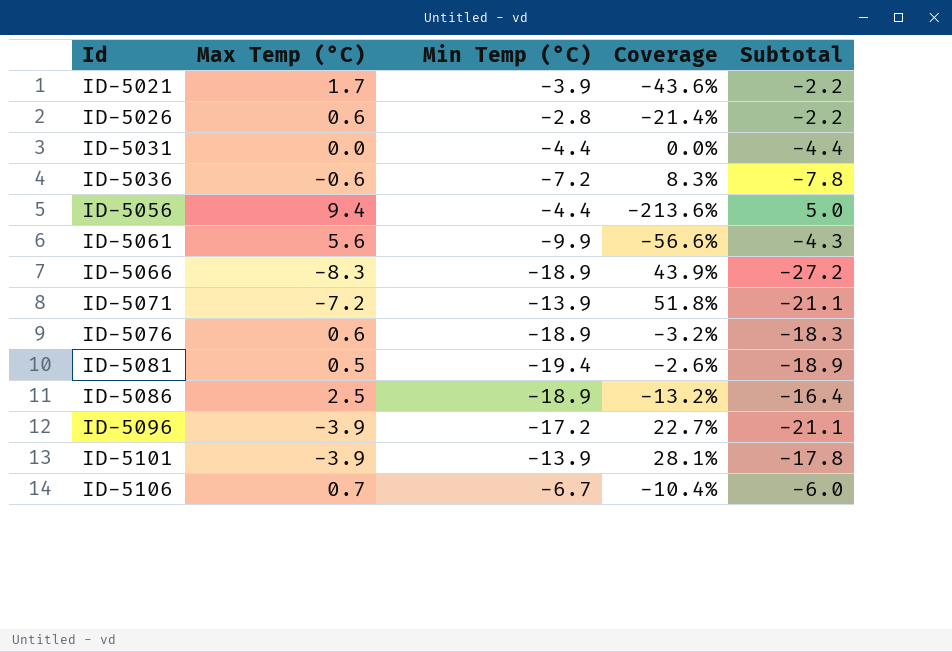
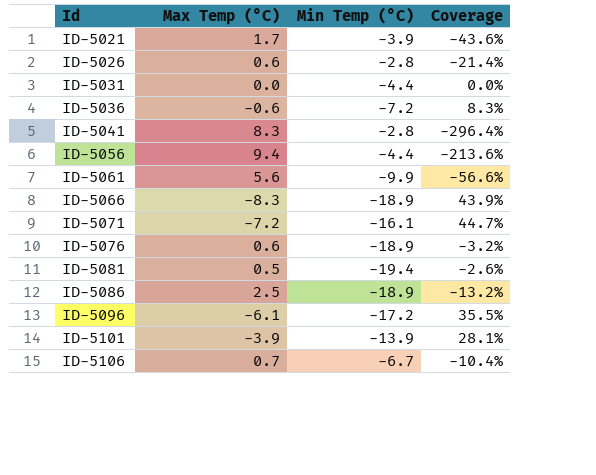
column Subtotal | formula: [Max Temp (°C)] + [Min Temp (°C)] -> none
row ID-5041: none -> 8.3 | -2.8 | -296.4%
ID-5071 | Min Temp (°C): -13.9 -> -16.1
ID-5071 | Coverage: 51.8% -> 44.7%
ID-5096 | Max Temp (°C): -3.9 -> -6.1
ID-5096 | Coverage: 22.7% -> 35.5%

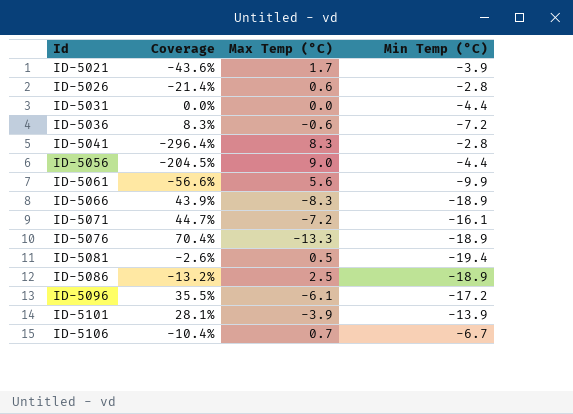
column Coverage | position: 4 -> 2
ID-5056 | Coverage: -213.6% -> -204.5%
ID-5056 | Max Temp (°C): 9.4 -> 9.0
ID-5076 | Coverage: -3.2% -> 70.4%
ID-5076 | Max Temp (°C): 0.6 -> -13.3

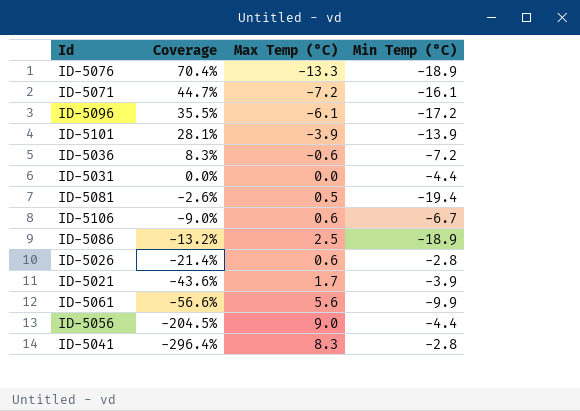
row order: Id ascending -> Coverage descending
row ID-5066: 43.9% | -8.3 | -18.9 -> none
ID-5106 | Coverage: -10.4% -> -9.0%
ID-5106 | Max Temp (°C): 0.7 -> 0.6

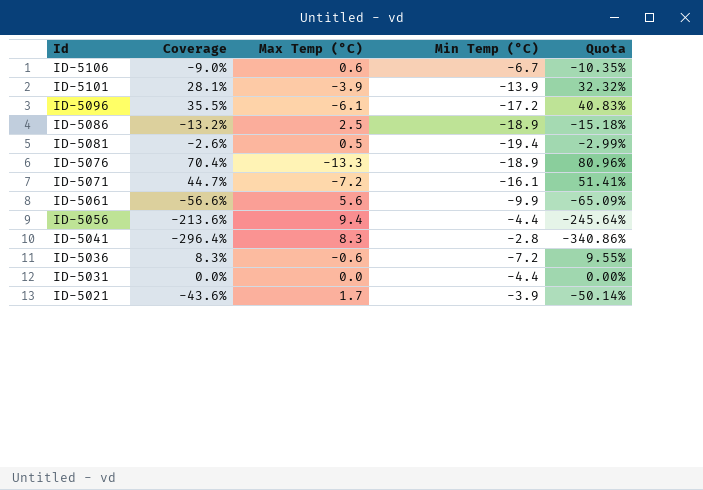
row order: Coverage descending -> Id descending
column Quota | formula: none -> [Coverage] * 1.15
row ID-5026: -21.4% | 0.6 | -2.8 -> none
ID-5056 | Coverage: -204.5% -> -213.6%
ID-5056 | Max Temp (°C): 9.0 -> 9.4

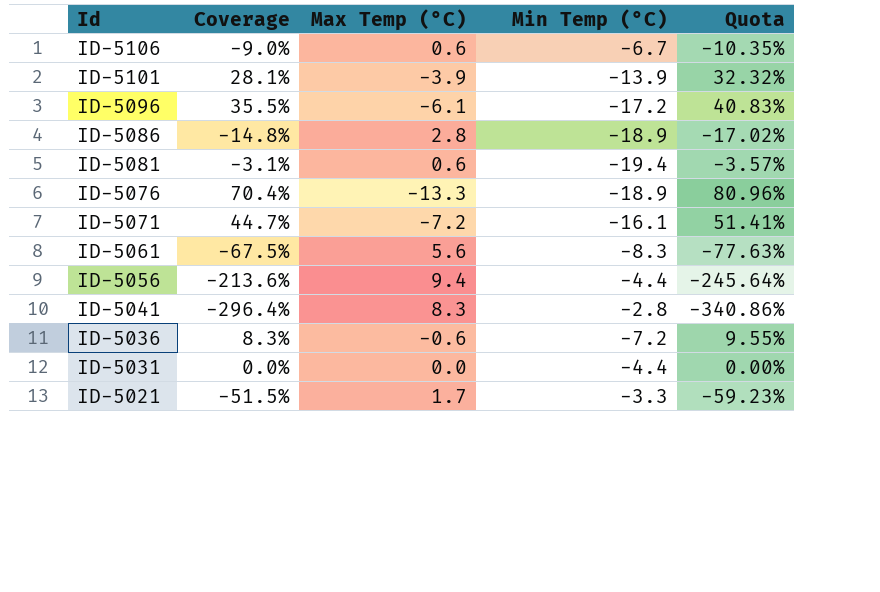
ID-5086 | Coverage: -13.2% -> -14.8%
ID-5086 | Max Temp (°C): 2.5 -> 2.8
ID-5086 | Quota: -15.18% -> -17.02%
ID-5081 | Coverage: -2.6% -> -3.1%
ID-5081 | Max Temp (°C): 0.5 -> 0.6
ID-5081 | Quota: -2.99% -> -3.57%
ID-5061 | Coverage: -56.6% -> -67.5%
ID-5061 | Min Temp (°C): -9.9 -> -8.3
ID-5061 | Quota: -65.09% -> -77.63%
ID-5021 | Coverage: -43.6% -> -51.5%
ID-5021 | Min Temp (°C): -3.9 -> -3.3
ID-5021 | Quota: -50.14% -> -59.23%

